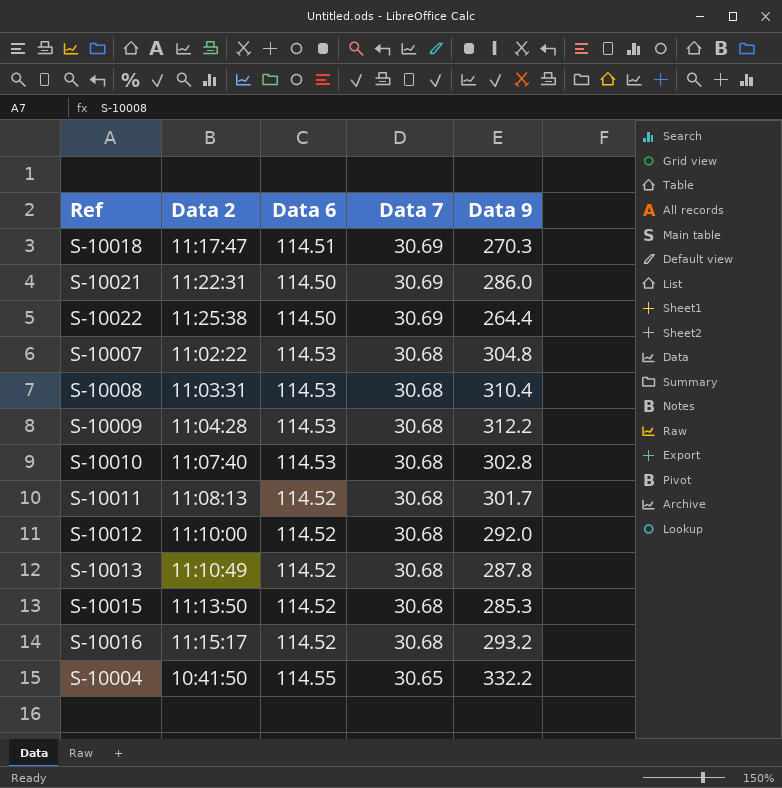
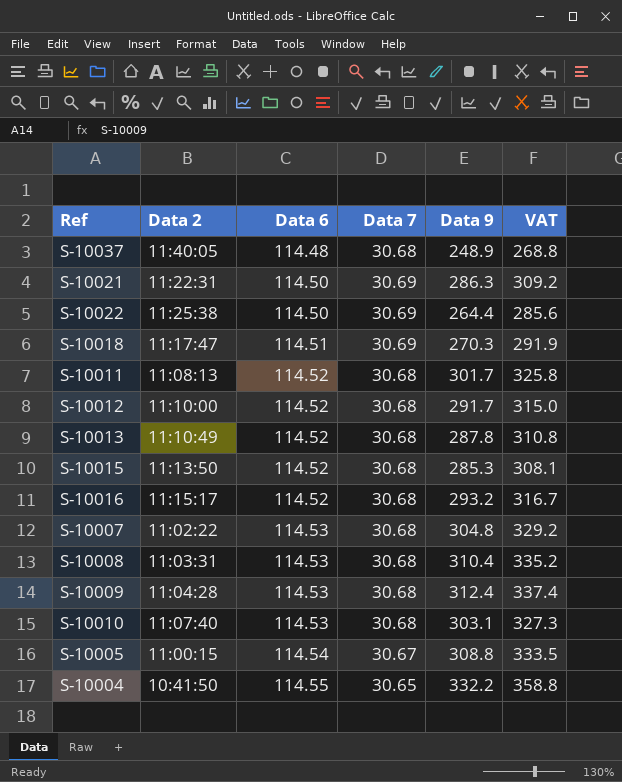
row order: Data 7 descending -> Data 6 ascending
column VAT | formula: none -> [Data 9] * 1.08
row S-10037: none -> 11:40:05 | 114.48 | 30.68 | 248.9 | 268.8
S-10021 | Data 9: 286.0 -> 286.3
S-10012 | Data 9: 292.0 -> 291.7
S-10009 | Data 9: 312.2 -> 312.4
S-10010 | Data 9: 302.8 -> 303.1
row S-10005: none -> 11:00:15 | 114.54 | 30.67 | 308.8 | 333.5

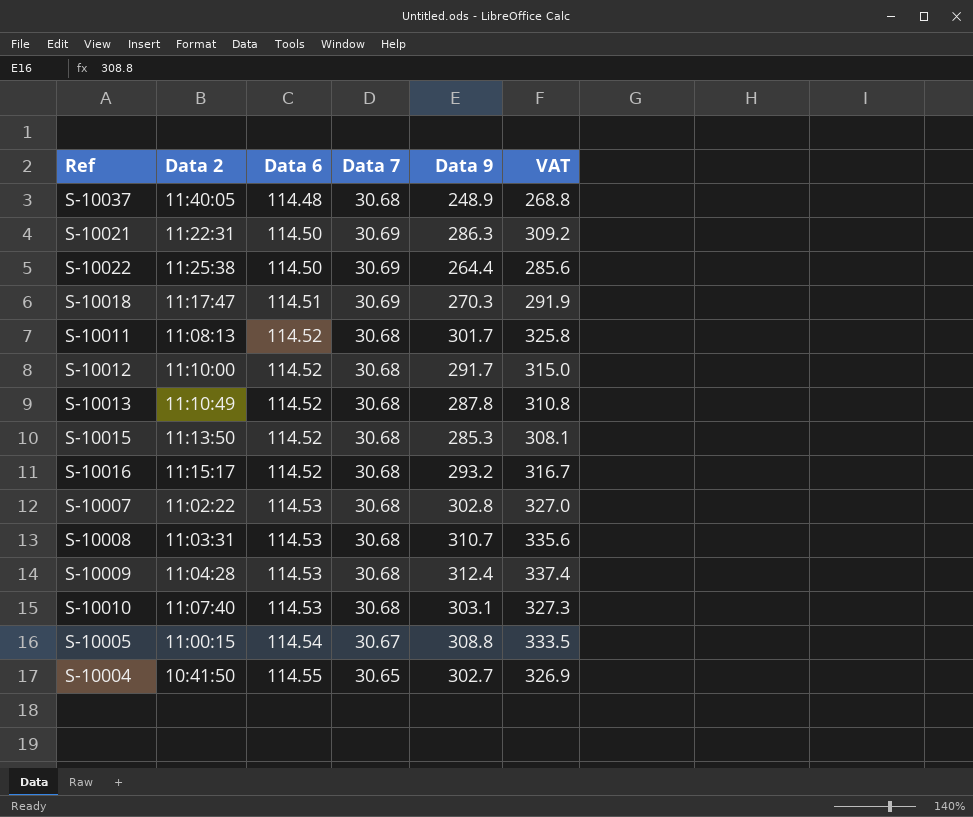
S-10007 | Data 9: 304.8 -> 302.8
S-10007 | VAT: 329.2 -> 327.0
S-10008 | Data 9: 310.4 -> 310.7
S-10008 | VAT: 335.2 -> 335.6
S-10004 | Data 9: 332.2 -> 302.7
S-10004 | VAT: 358.8 -> 326.9

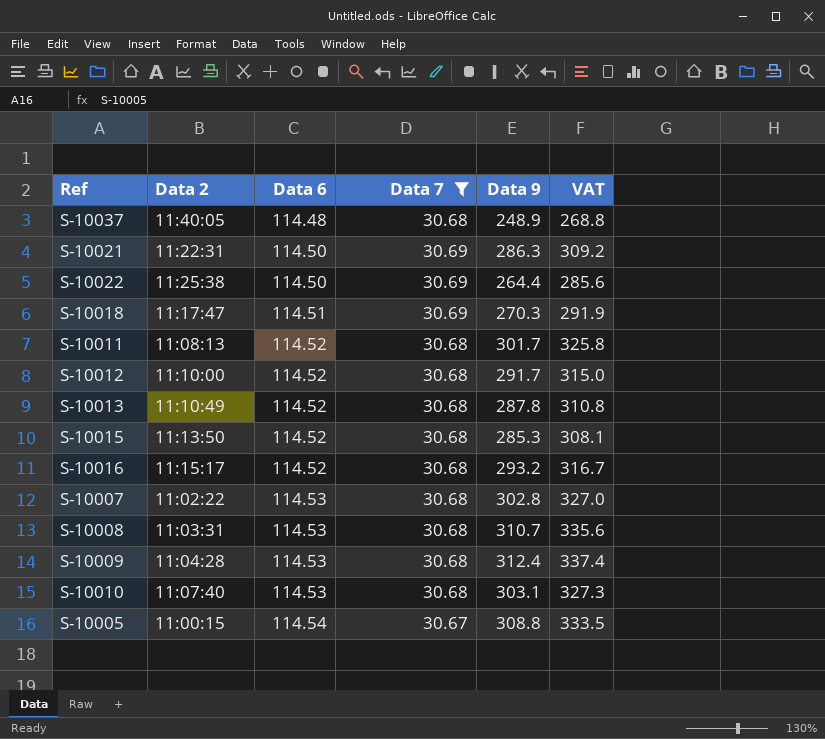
filter: none -> Data 7 != 30.65

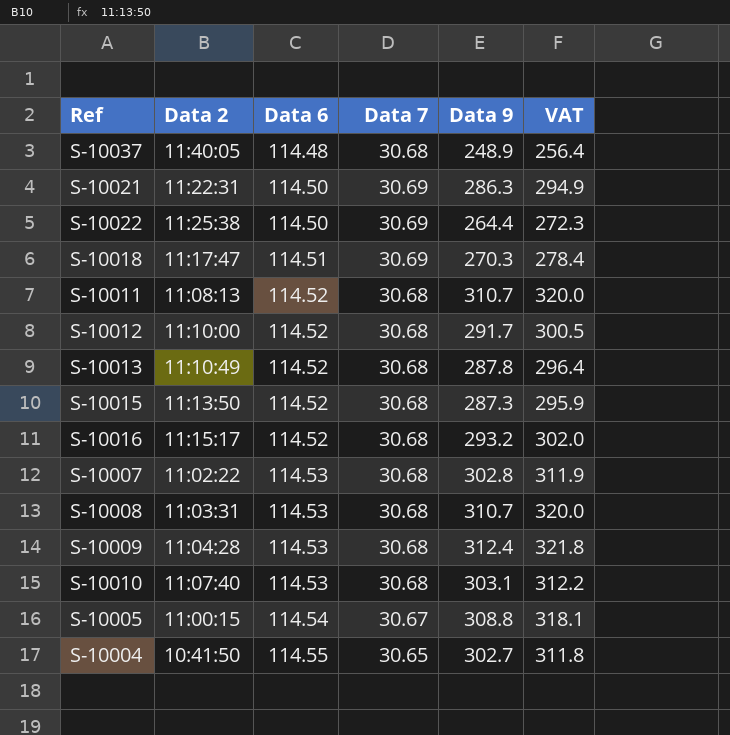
filter: Data 7 != 30.65 -> none
column VAT | formula: [Data 9] * 1.08 -> [Data 9] * 1.03
S-10011 | Data 9: 301.7 -> 310.7
S-10015 | Data 9: 285.3 -> 287.3

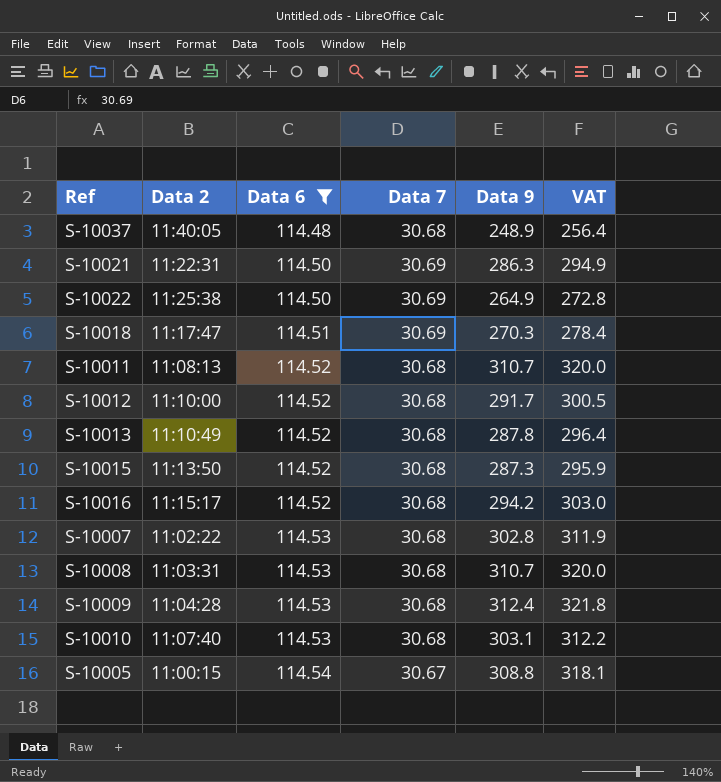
filter: none -> Data 6 != 114.55
S-10022 | Data 9: 264.4 -> 264.9
S-10022 | VAT: 272.3 -> 272.8
S-10016 | Data 9: 293.2 -> 294.2
S-10016 | VAT: 302.0 -> 303.0

